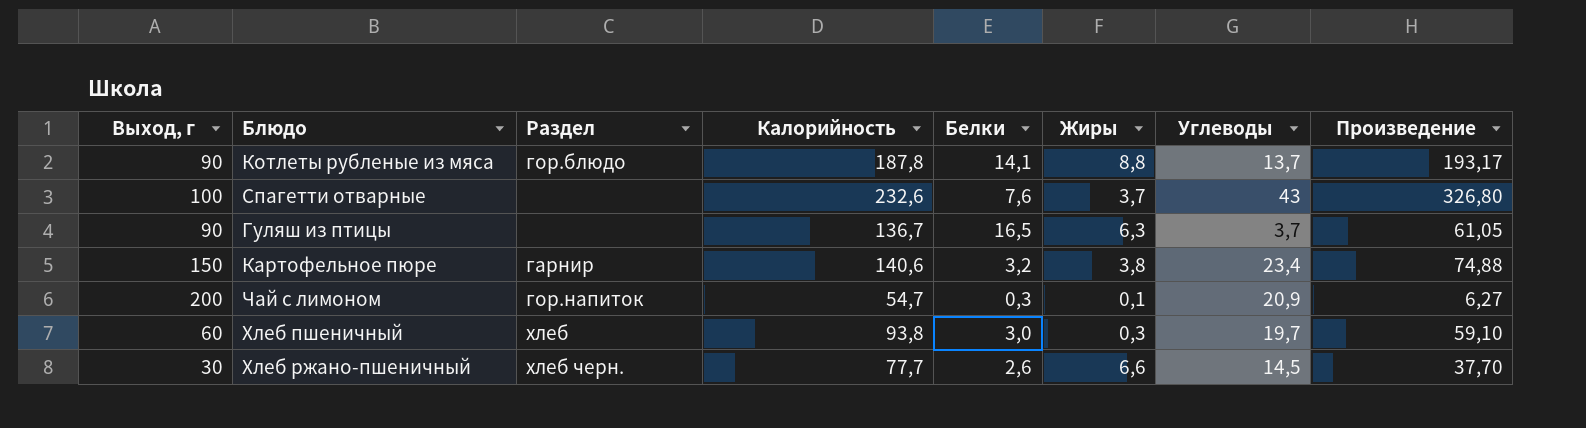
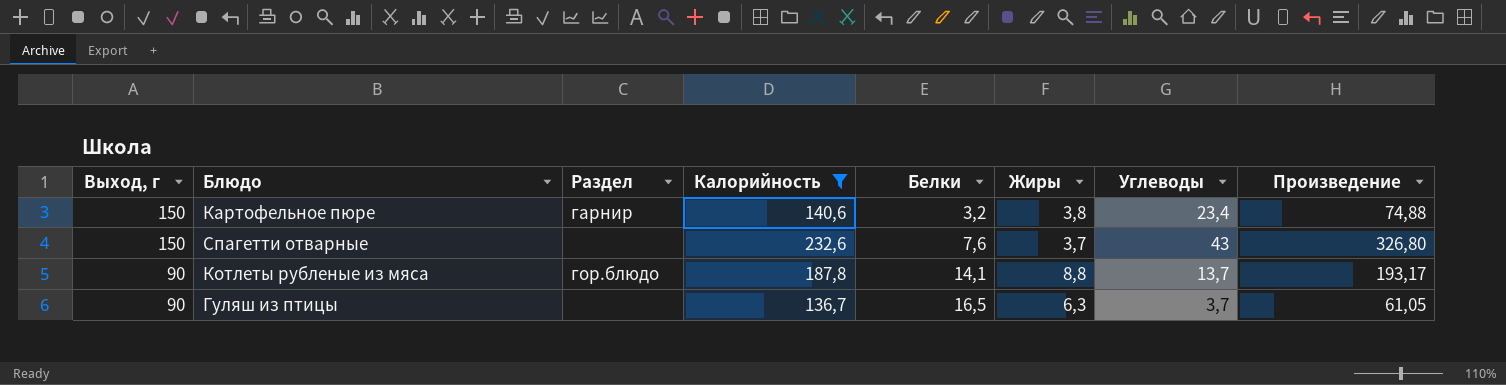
filter: none -> Калорийность >= 136,7
row order: none -> Выход, г descending
Спагетти отварные | Выход, г: 100 -> 150

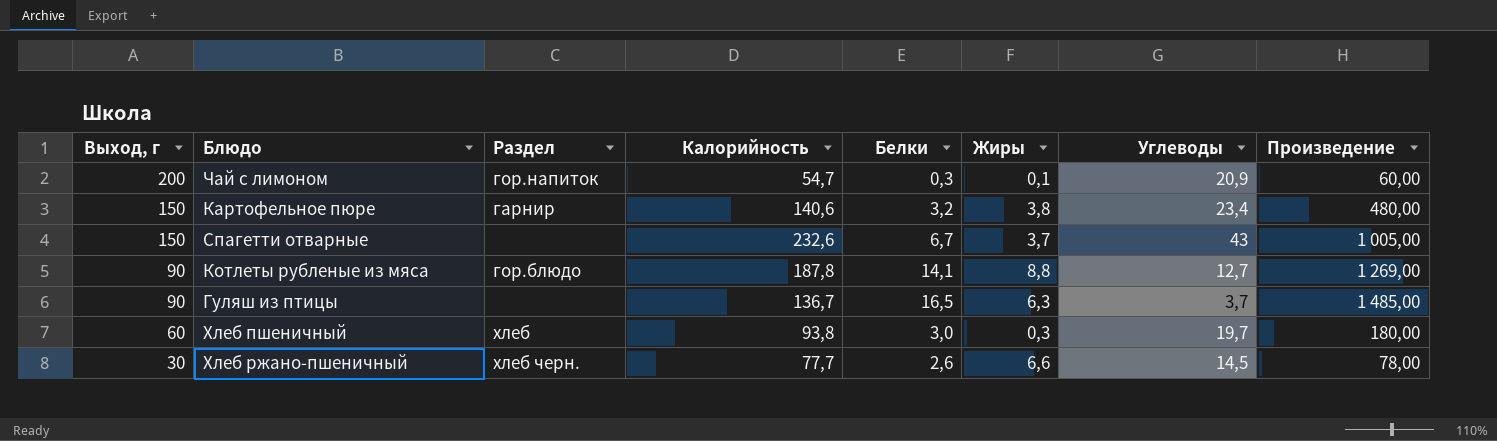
filter: Калорийность >= 136,7 -> none
column Произведение | formula: [Белки] * [Углеводы] -> [Выход, г] * [Белки]
Спагетти отварные | Белки: 7,6 -> 6,7
Котлеты рубленые из мяса | Углеводы: 13,7 -> 12,7

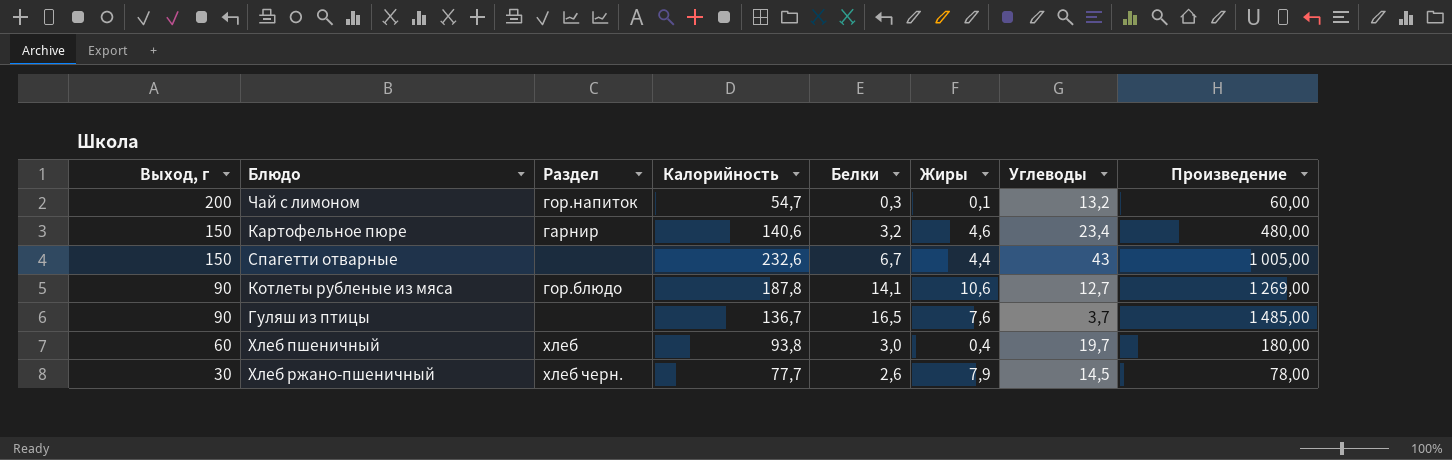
Чай с лимоном | Углеводы: 20,9 -> 13,2
Картофельное пюре | Жиры: 3,8 -> 4,6
Спагетти отварные | Жиры: 3,7 -> 4,4
Котлеты рубленые из мяса | Жиры: 8,8 -> 10,6
Гуляш из птицы | Жиры: 6,3 -> 7,6
Хлеб пшеничный | Жиры: 0,3 -> 0,4
Хлеб ржано-пшеничный | Жиры: 6,6 -> 7,9

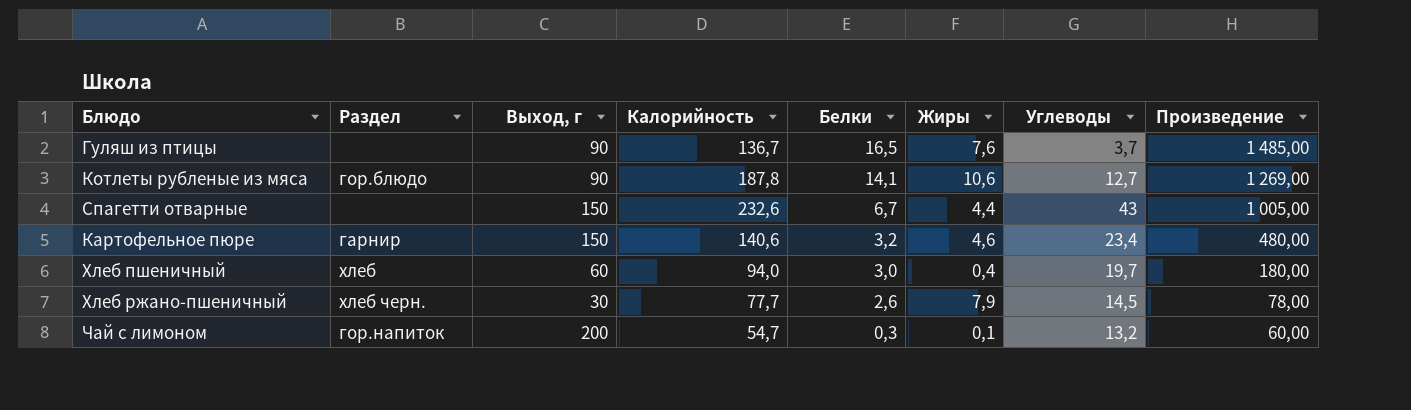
row order: Выход, г descending -> Белки descending
column Выход, г | position: 1 -> 3
Хлеб пшеничный | Калорийность: 93,8 -> 94,0

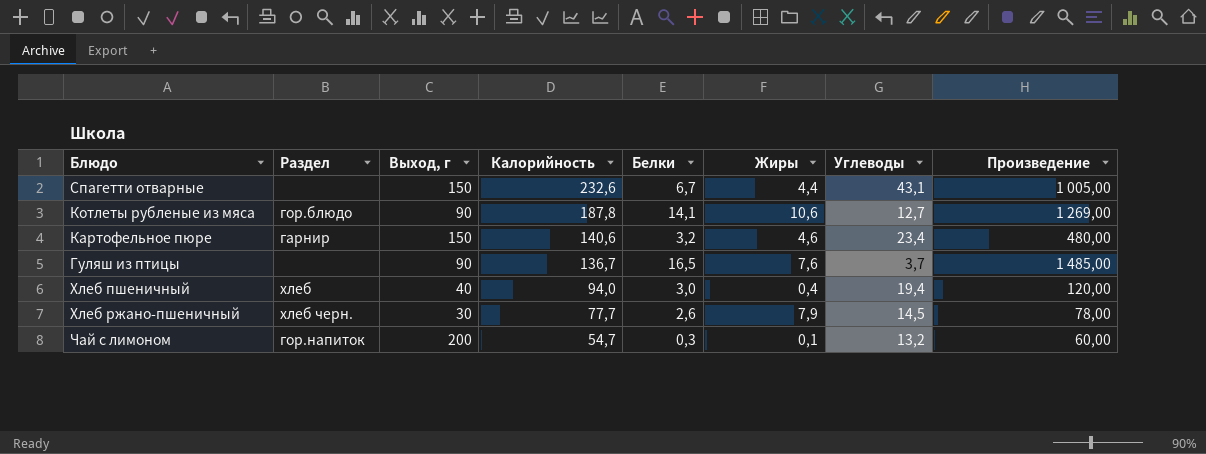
row order: Белки descending -> Калорийность descending
Спагетти отварные | Углеводы: 43 -> 43,1
Хлеб пшеничный | Выход, г: 60 -> 40
Хлеб пшеничный | Углеводы: 19,7 -> 19,4
Хлеб пшеничный | Произведение: 180,00 -> 120,00

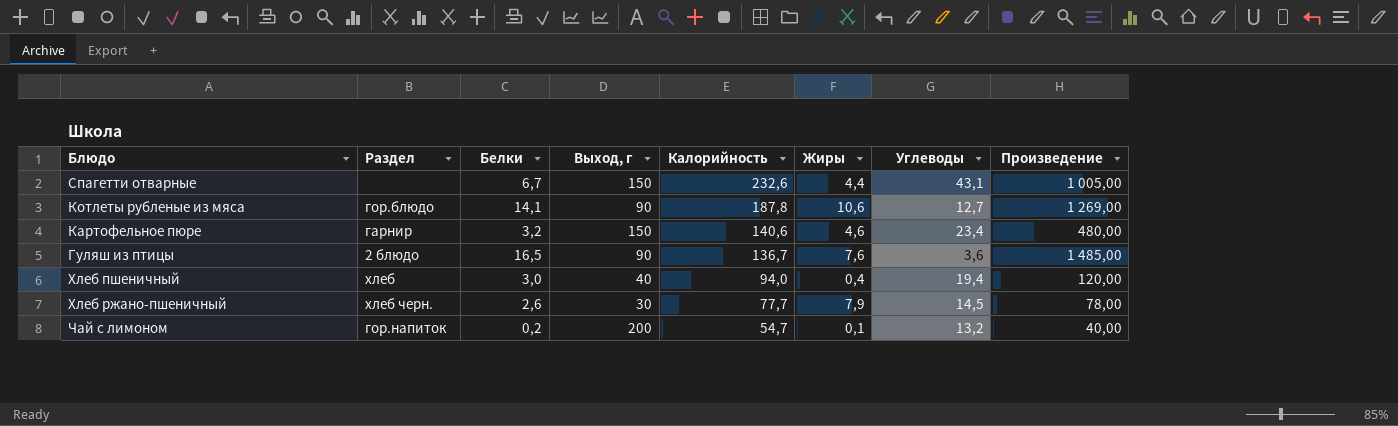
column Белки | position: 5 -> 3
Гуляш из птицы | Раздел: none -> 2 блюдо
Гуляш из птицы | Углеводы: 3,7 -> 3,6
Чай с лимоном | Белки: 0,3 -> 0,2
Чай с лимоном | Произведение: 60,00 -> 40,00

